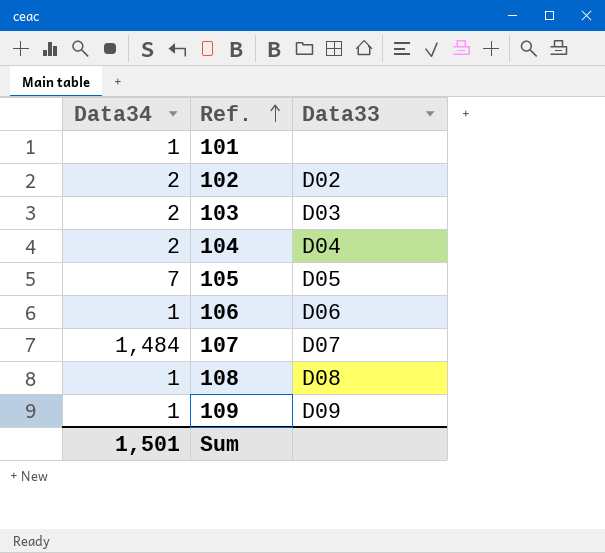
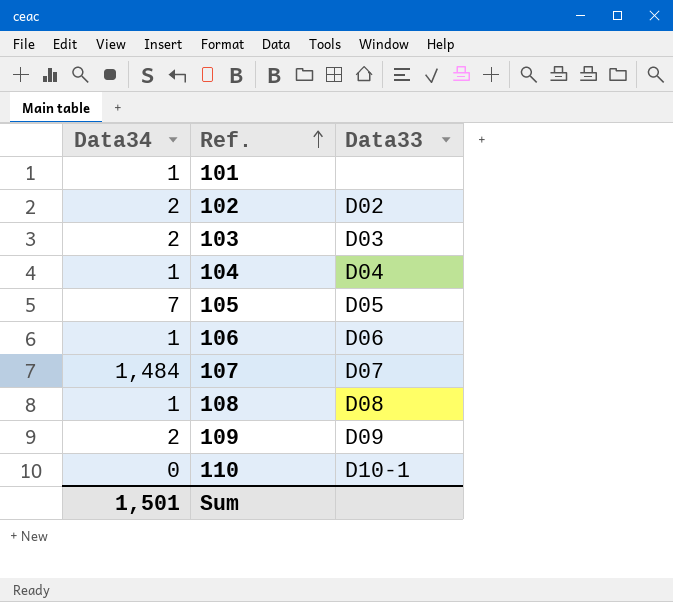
104 | Data34: 2 -> 1
109 | Data34: 1 -> 2
row 110: none -> 0 | D10-1

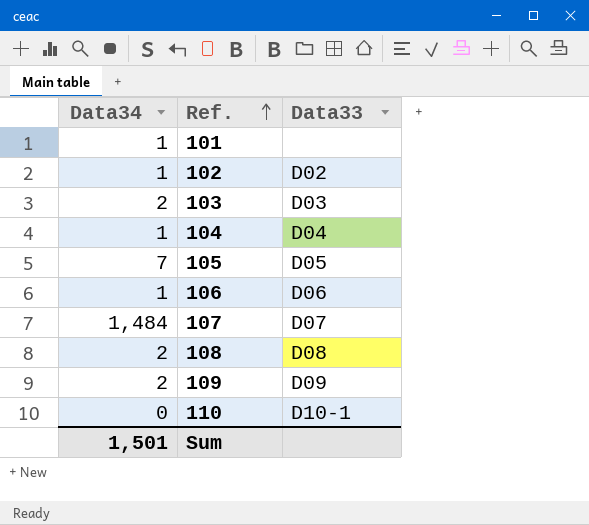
102 | Data34: 2 -> 1
108 | Data34: 1 -> 2

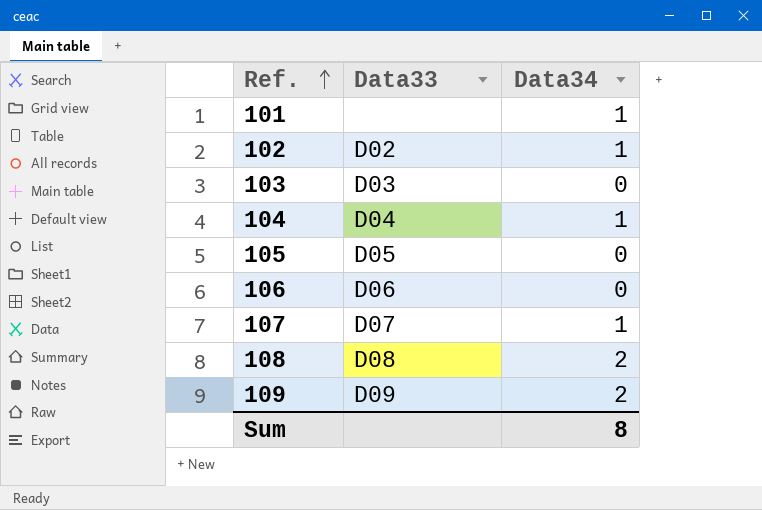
column Data34 | position: 1 -> 3
row 110: 0 | D10-1 -> none
103 | Data34: 2 -> 0
105 | Data34: 7 -> 0
106 | Data34: 1 -> 0
107 | Data34: 1,484 -> 1
Sum | Data34: 1,501 -> 8

